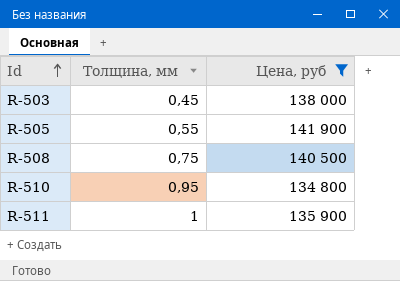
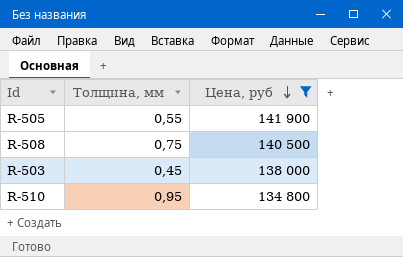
row order: Id ascending -> Цена, руб descending
row R-511: 1 | 135 900 -> none

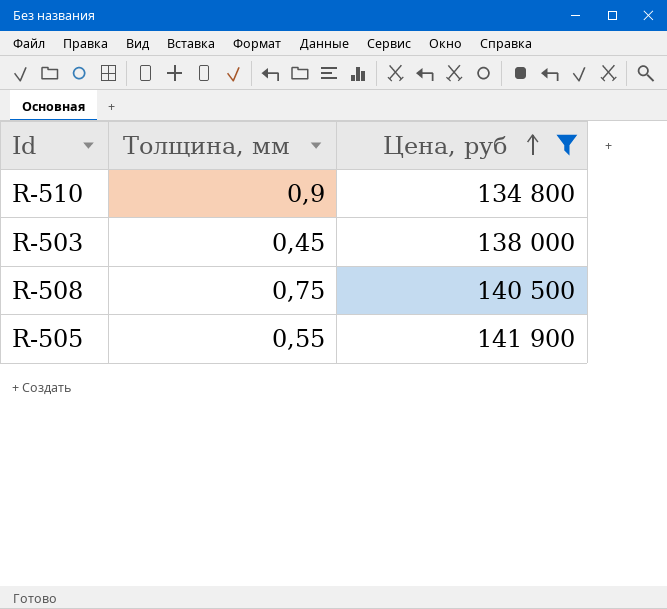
row order: Цена, руб descending -> Цена, руб ascending
R-510 | Толщина, мм: 0,95 -> 0,9

